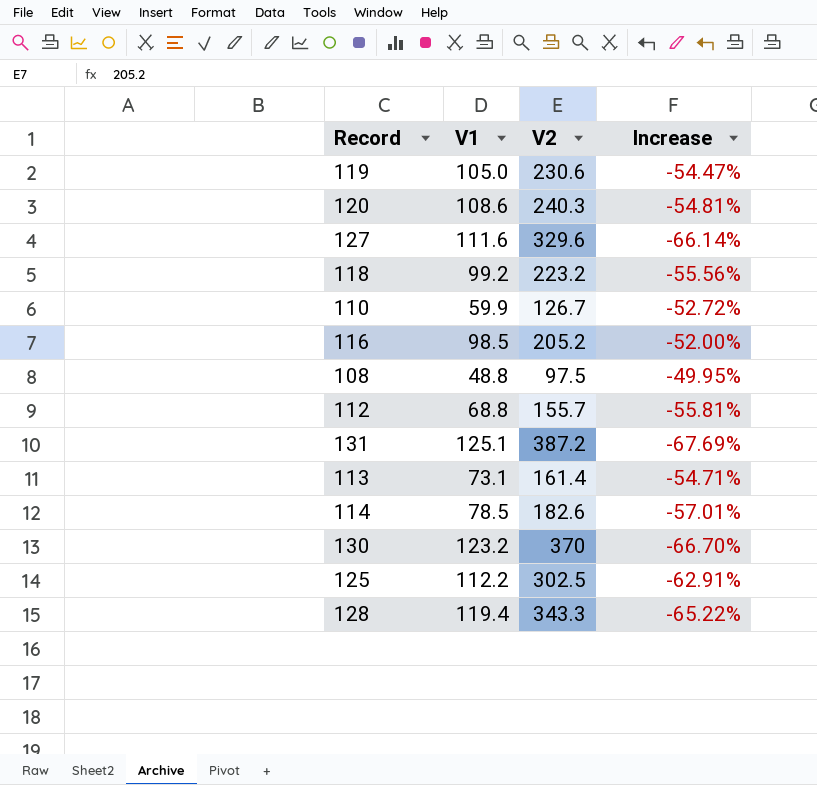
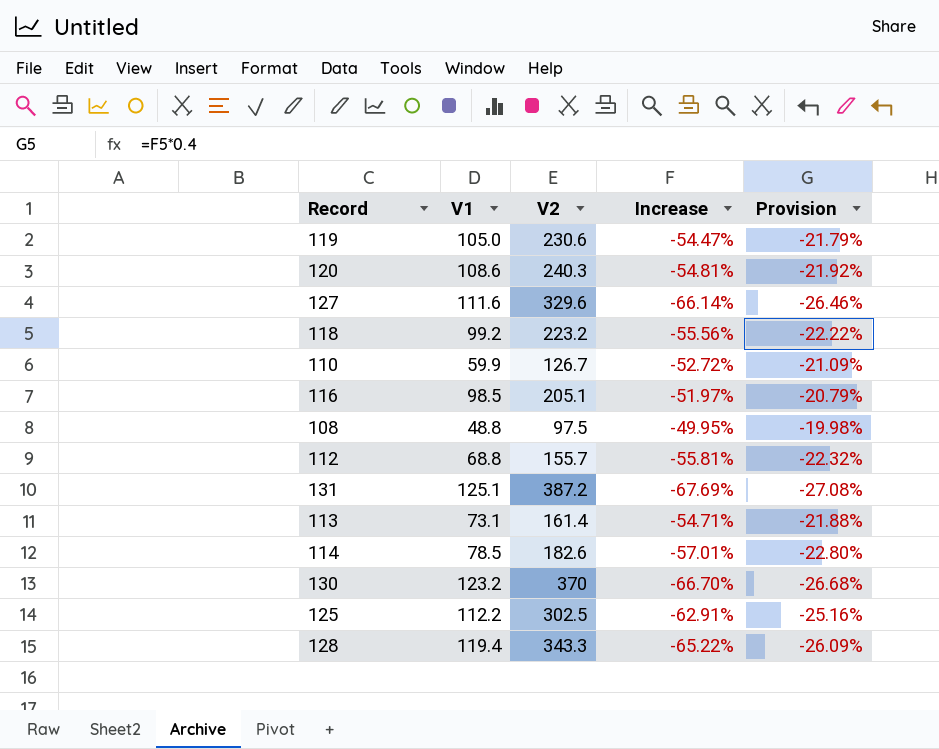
column Provision | formula: none -> [Increase] * 0.4
116 | V2: 205.2 -> 205.1
116 | Increase: -52.00% -> -51.97%

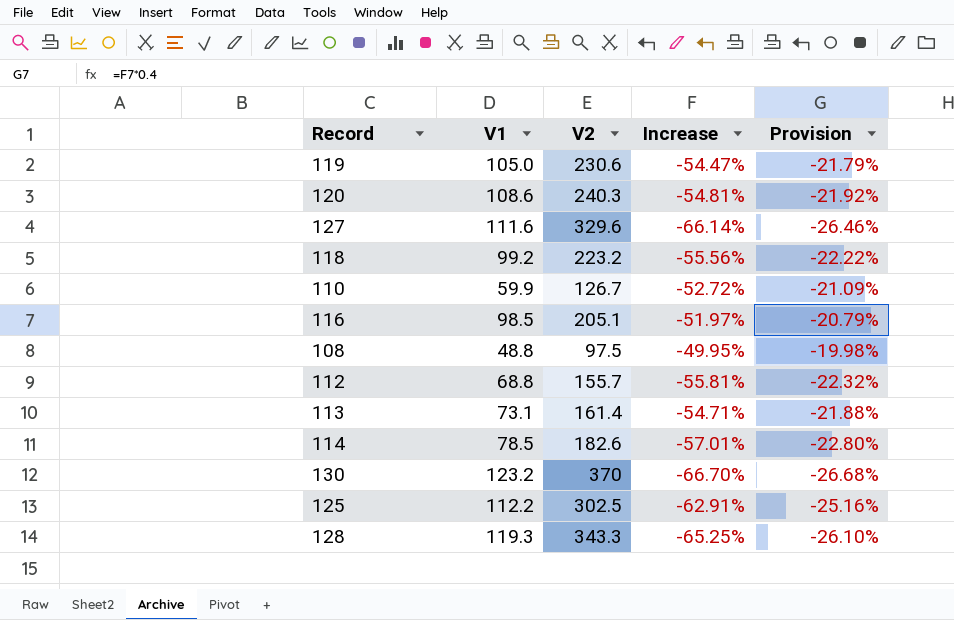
row 131: 125.1 | 387.2 | -67.69% | -27.08% -> none
128 | V1: 119.4 -> 119.3
128 | Increase: -65.22% -> -65.25%
128 | Provision: -26.09% -> -26.10%

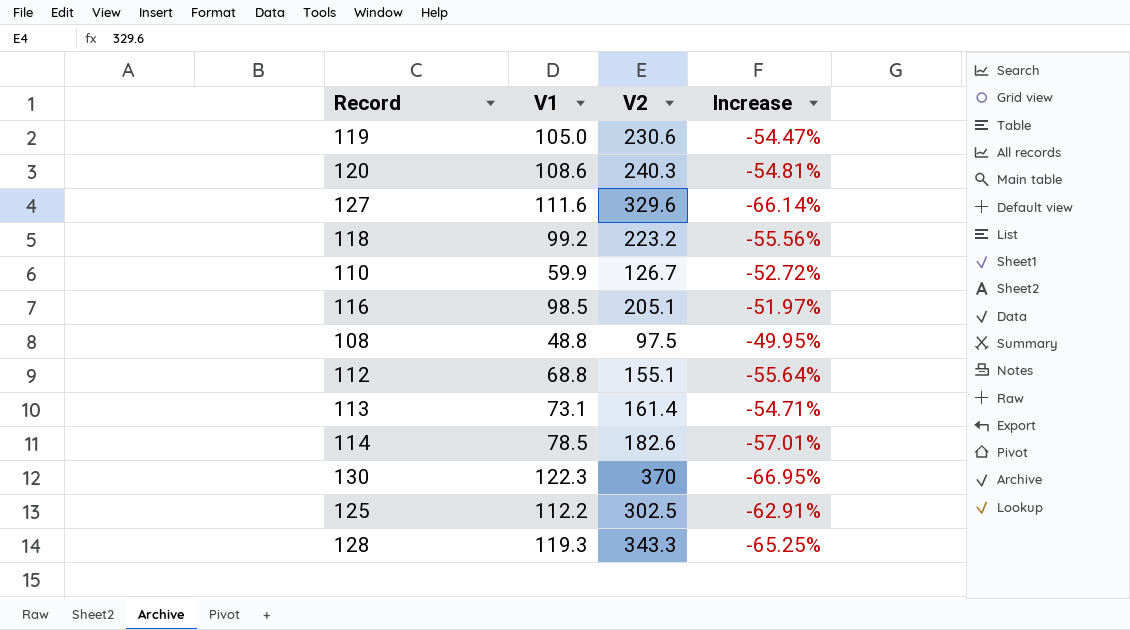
column Provision | formula: [Increase] * 0.4 -> none
112 | V2: 155.7 -> 155.1
112 | Increase: -55.81% -> -55.64%
130 | V1: 123.2 -> 122.3
130 | Increase: -66.70% -> -66.95%

